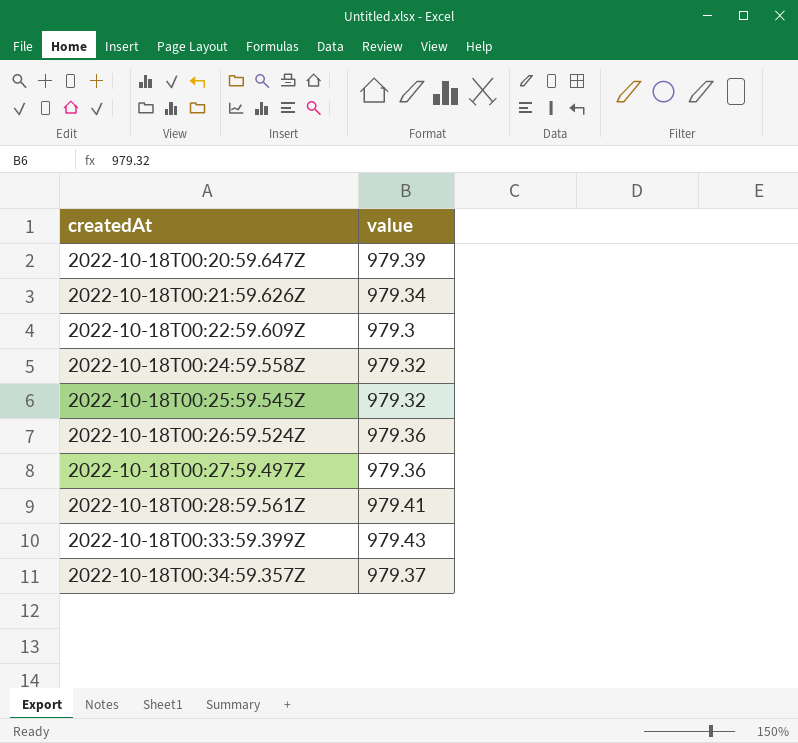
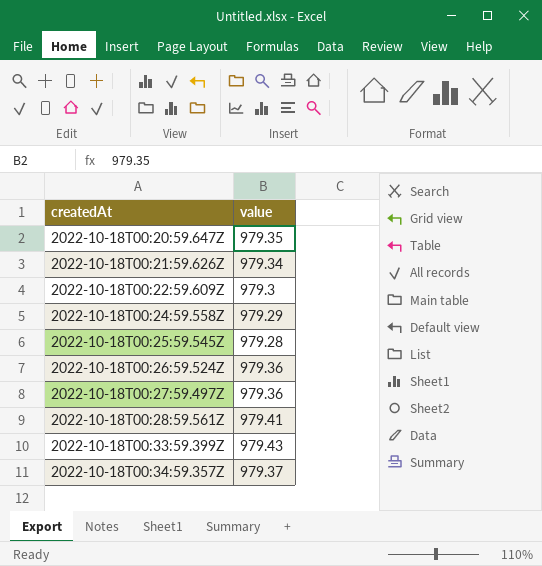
2022-10-18T00:20:59.647Z | value: 979.39 -> 979.35
2022-10-18T00:24:59.558Z | value: 979.32 -> 979.29
2022-10-18T00:25:59.545Z | value: 979.32 -> 979.28

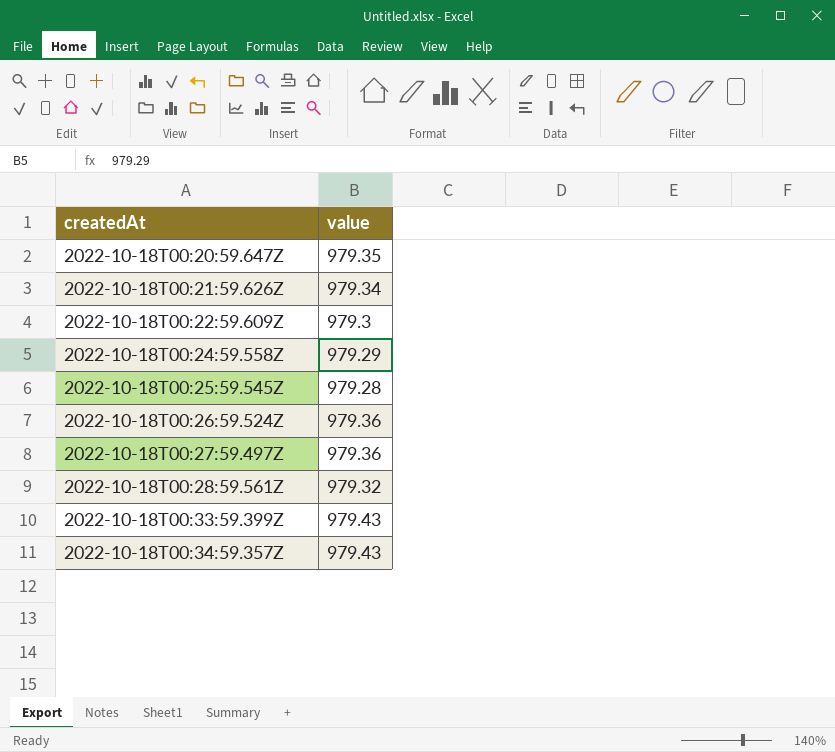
2022-10-18T00:28:59.561Z | value: 979.41 -> 979.32
2022-10-18T00:34:59.357Z | value: 979.37 -> 979.43

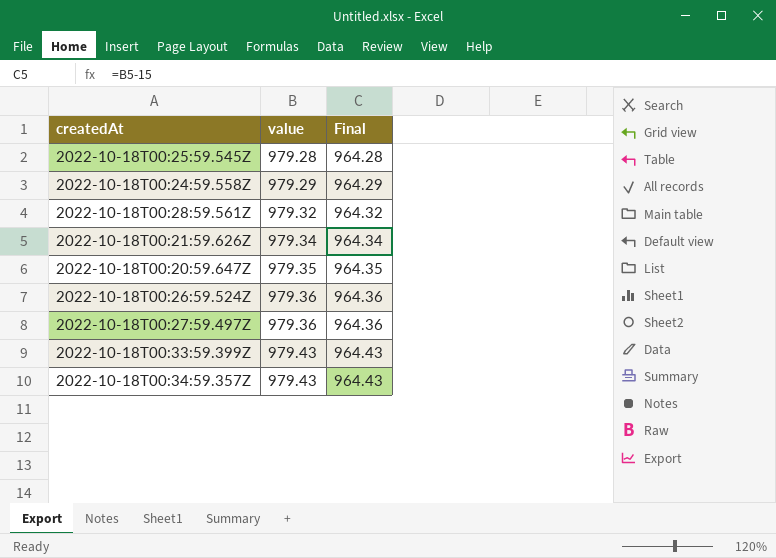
row order: createdAt ascending -> value ascending
column Final | formula: none -> [value] - 15
row 2022-10-18T00:22:59.609Z: 979.3 -> none

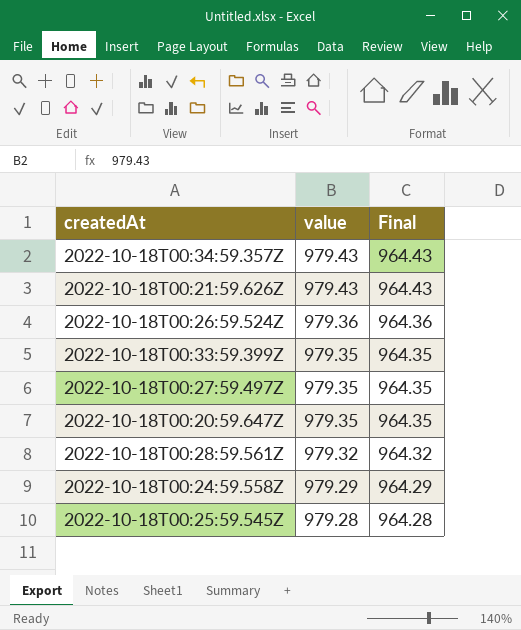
row order: value ascending -> value descending
2022-10-18T00:21:59.626Z | value: 979.34 -> 979.43
2022-10-18T00:21:59.626Z | Final: 964.34 -> 964.43
2022-10-18T00:33:59.399Z | value: 979.43 -> 979.35
2022-10-18T00:33:59.399Z | Final: 964.43 -> 964.35
2022-10-18T00:27:59.497Z | value: 979.36 -> 979.35
2022-10-18T00:27:59.497Z | Final: 964.36 -> 964.35

